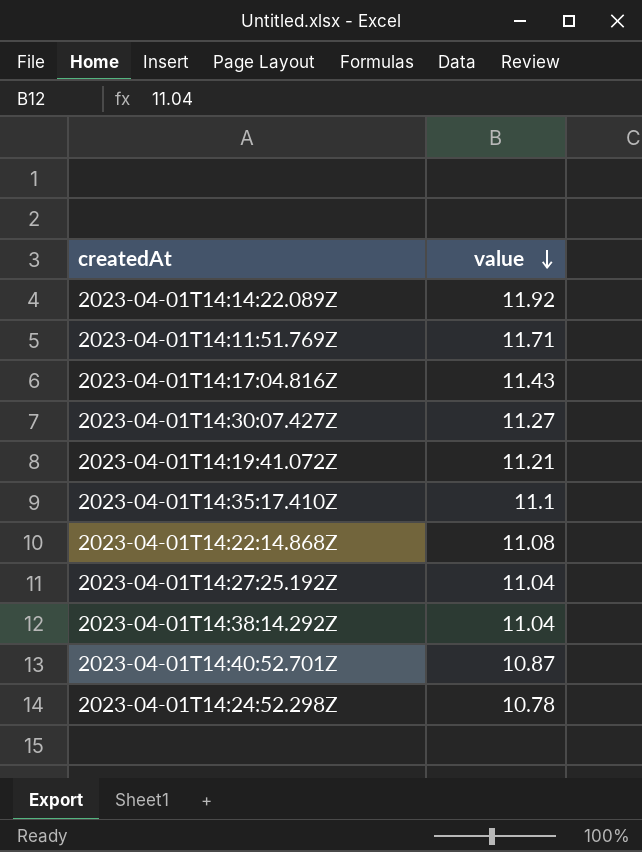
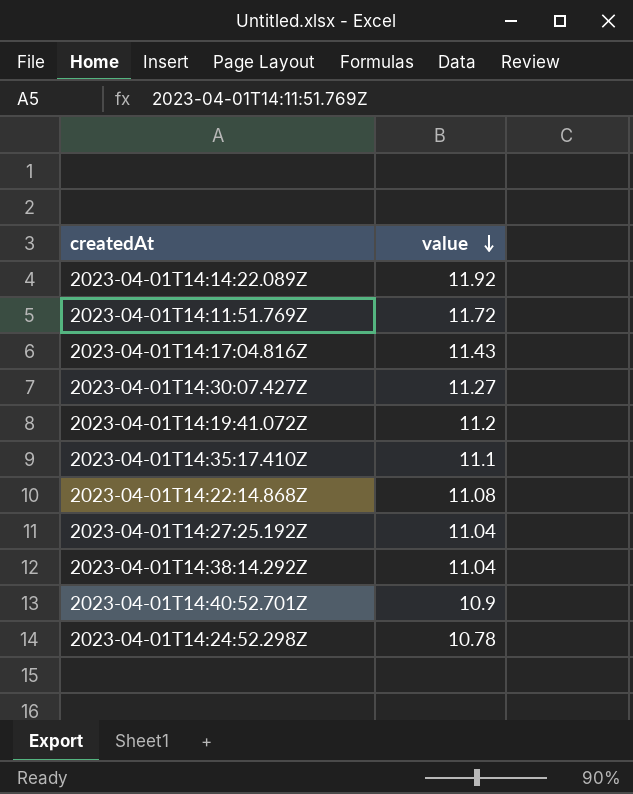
2023-04-01T14:11:51.769Z | value: 11.71 -> 11.72
2023-04-01T14:19:41.072Z | value: 11.21 -> 11.2
2023-04-01T14:40:52.701Z | value: 10.87 -> 10.9

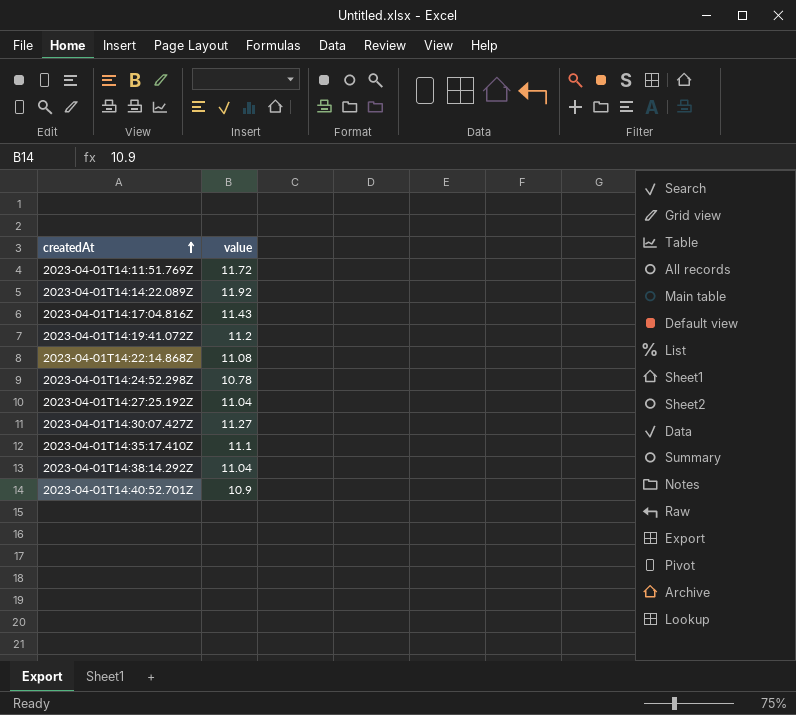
row order: value descending -> createdAt ascending

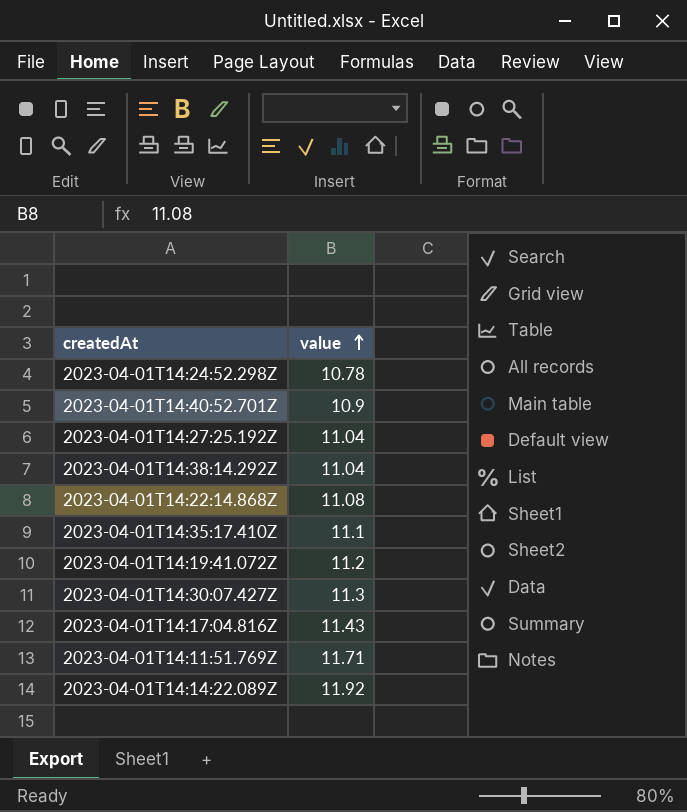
row order: createdAt ascending -> value ascending
2023-04-01T14:30:07.427Z | value: 11.27 -> 11.3
2023-04-01T14:11:51.769Z | value: 11.72 -> 11.71

